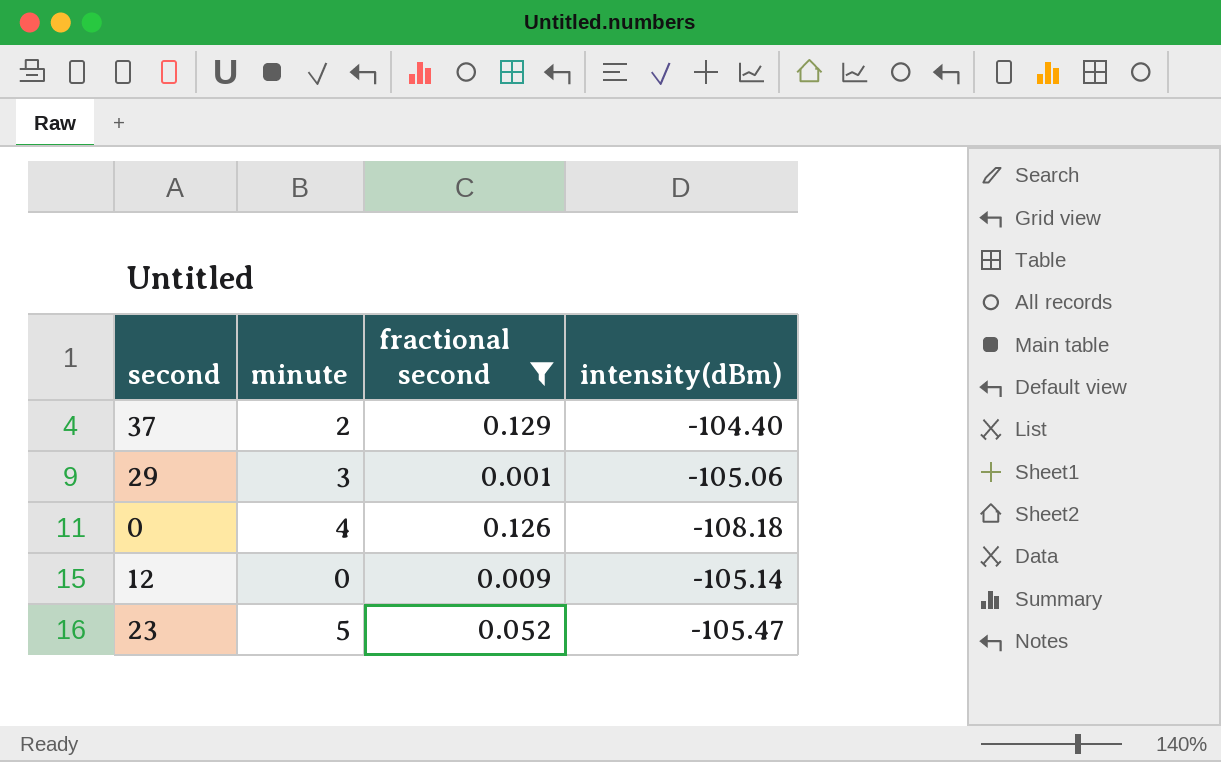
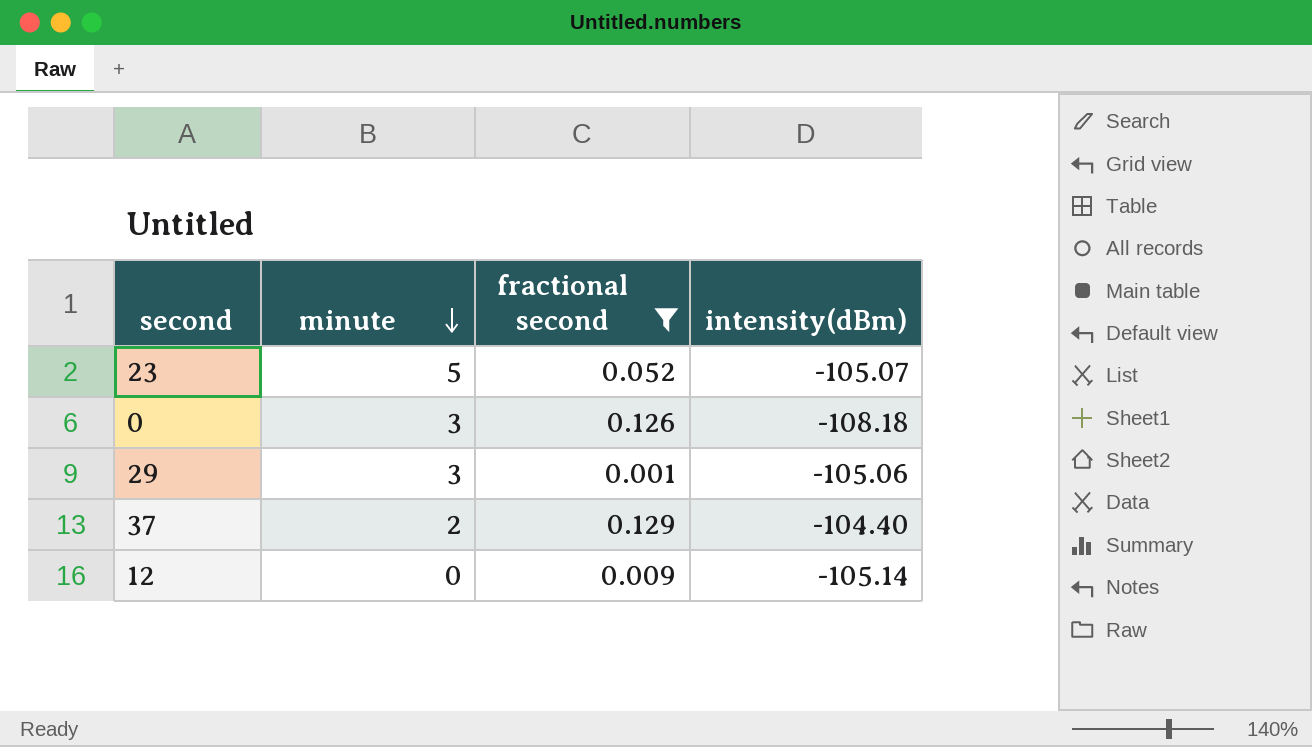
row order: none -> minute descending
23 | intensity(dBm): -105.47 -> -105.07
0 | minute: 4 -> 3

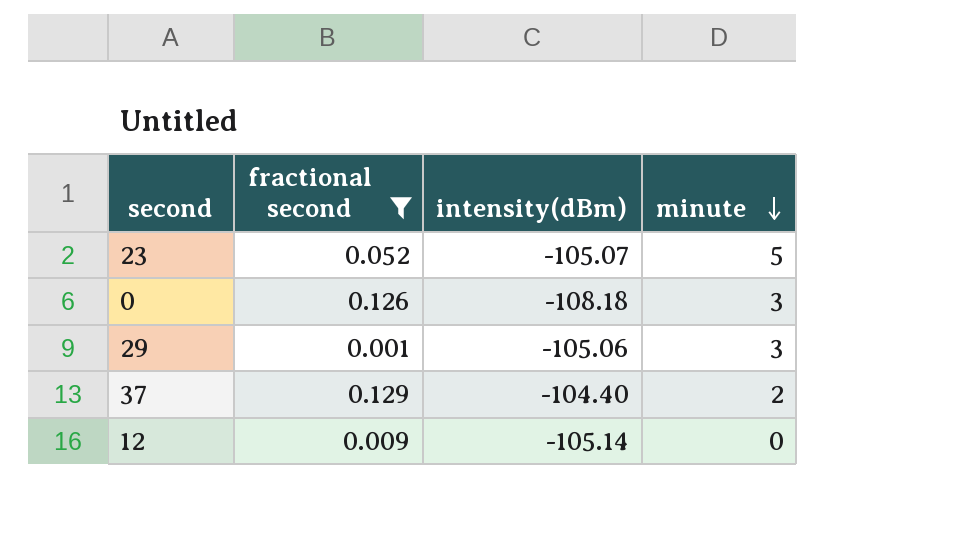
column minute | position: 2 -> 4

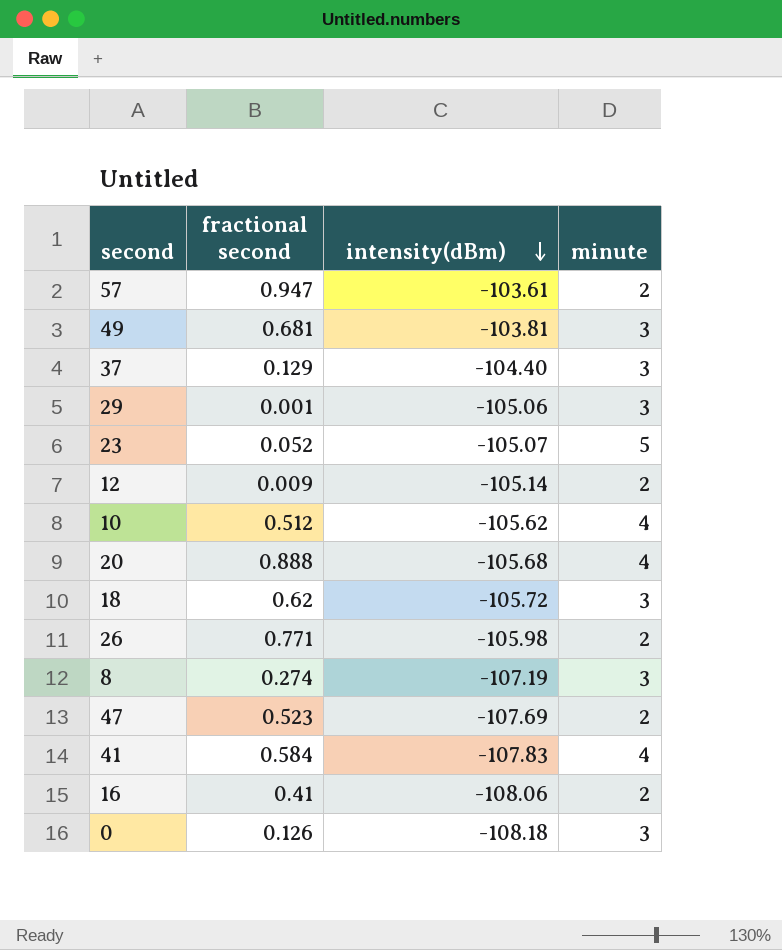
filter: fractional second <= 0.129 -> none
row order: minute descending -> intensity(dBm) descending
37 | minute: 2 -> 3
12 | minute: 0 -> 2

